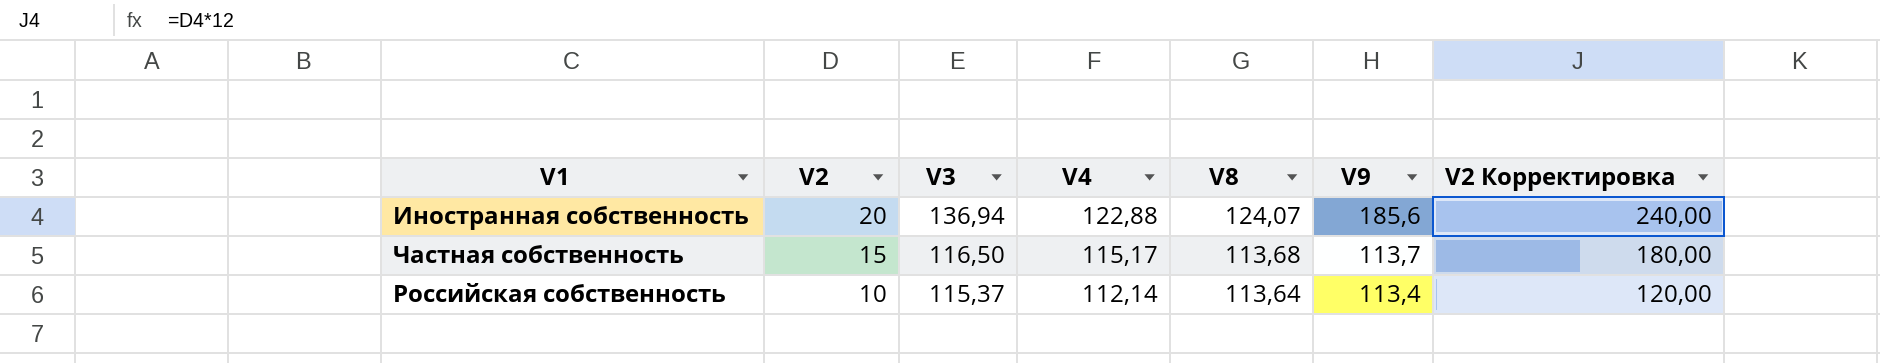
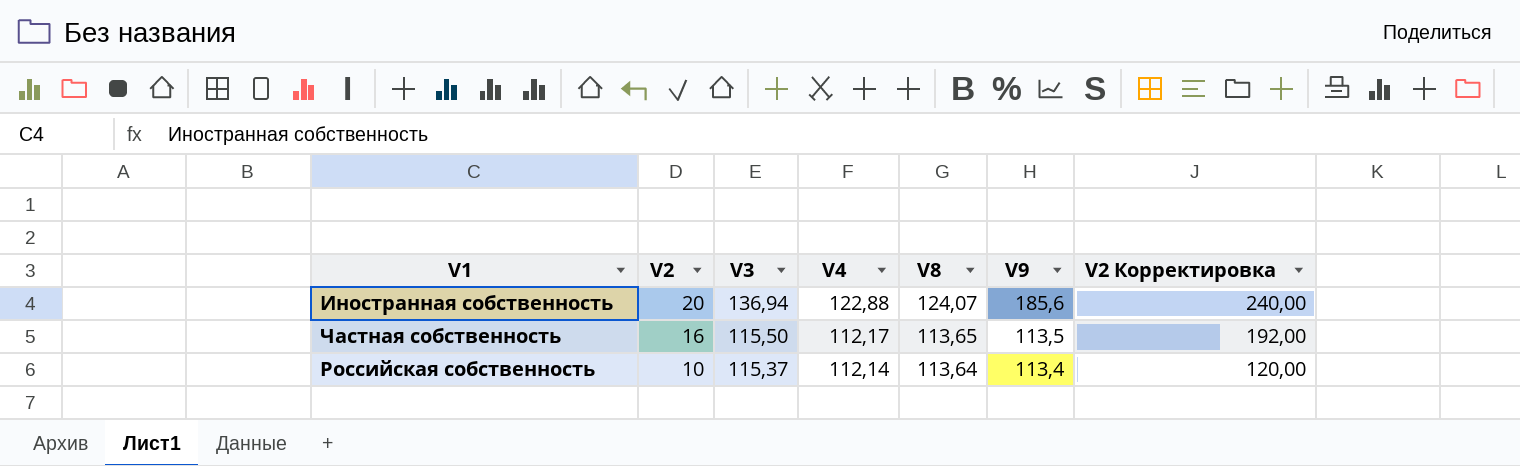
Частная собственность | V2: 15 -> 16
Частная собственность | V3: 116,50 -> 115,50
Частная собственность | V4: 115,17 -> 112,17
Частная собственность | V8: 113,68 -> 113,65
Частная собственность | V9: 113,7 -> 113,5
Частная собственность | V2 Корректировка: 180,00 -> 192,00

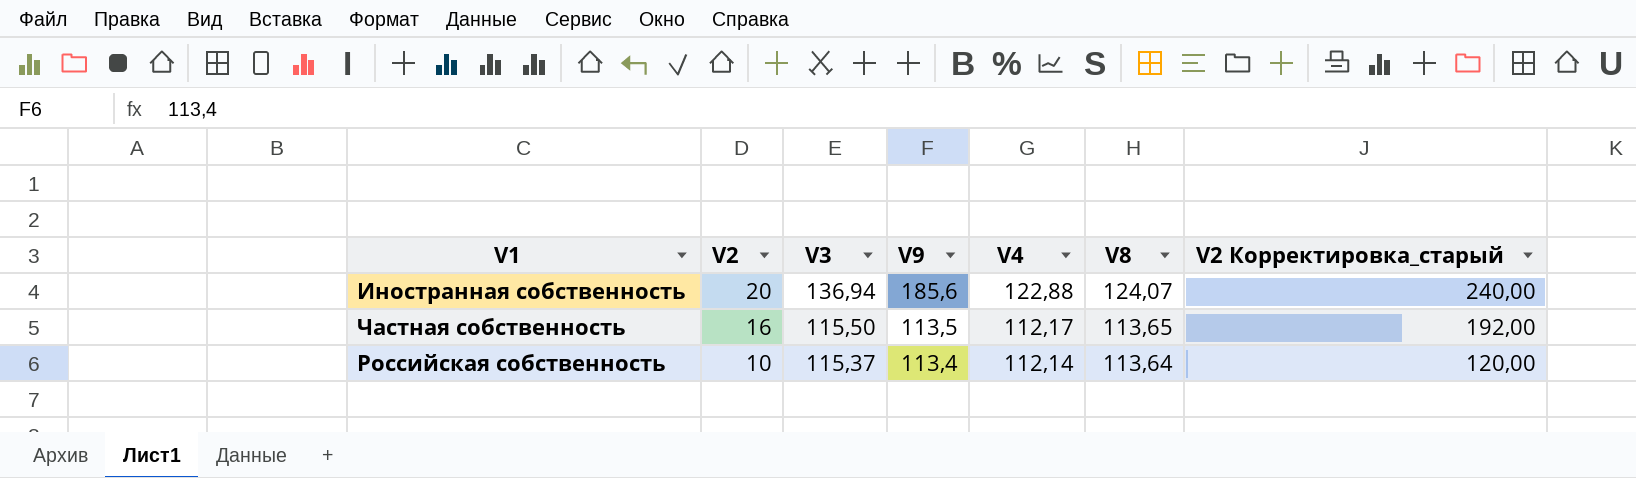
column V9 | position: 6 -> 4
column name: V2 Корректировка -> V2 Корректировка_старый

